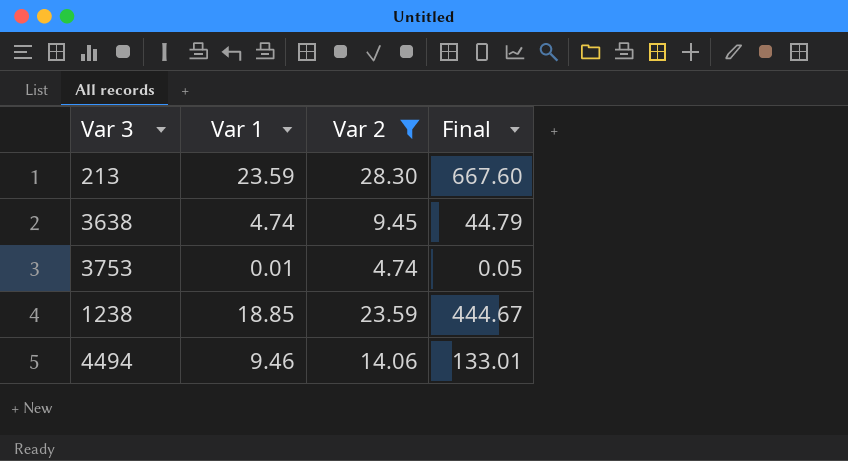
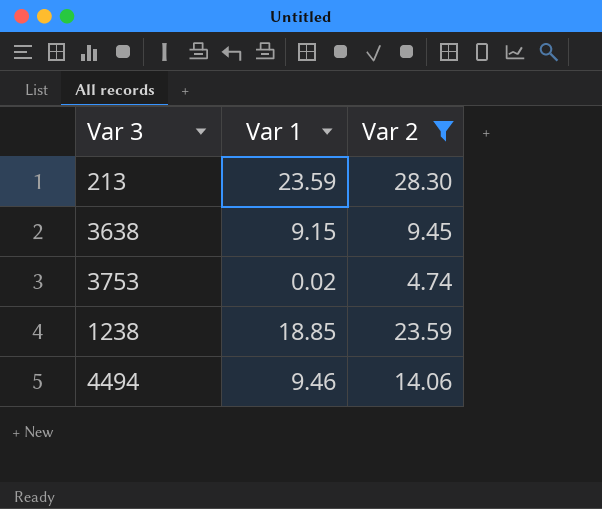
column Final | formula: [Var 1] * [Var 2] -> none
3638 | Var 1: 4.74 -> 9.15
3753 | Var 1: 0.01 -> 0.02

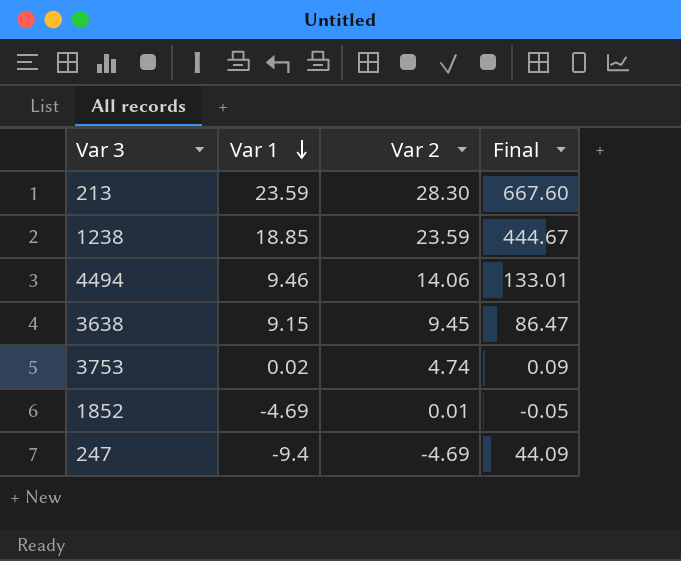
filter: Var 2 >= 4.74 -> none
row order: none -> Var 1 descending
column Final | formula: none -> [Var 1] * [Var 2]

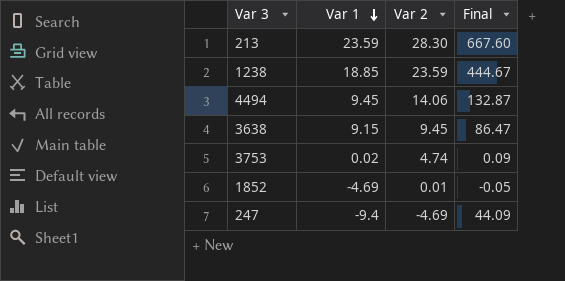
4494 | Var 1: 9.46 -> 9.45
4494 | Final: 133.01 -> 132.87

